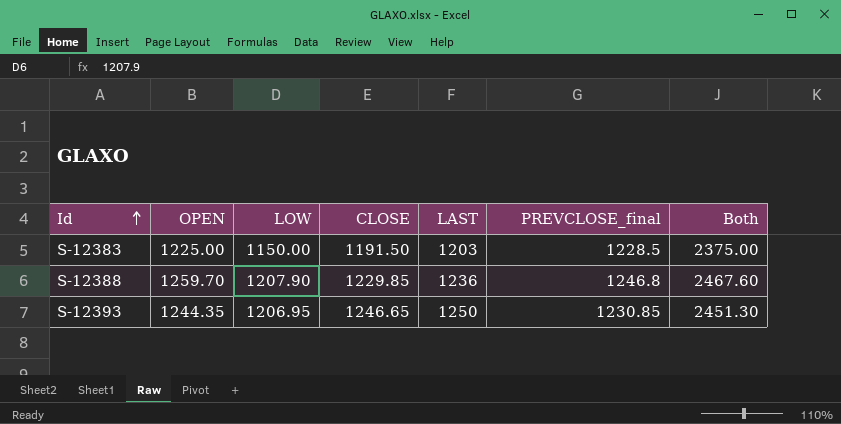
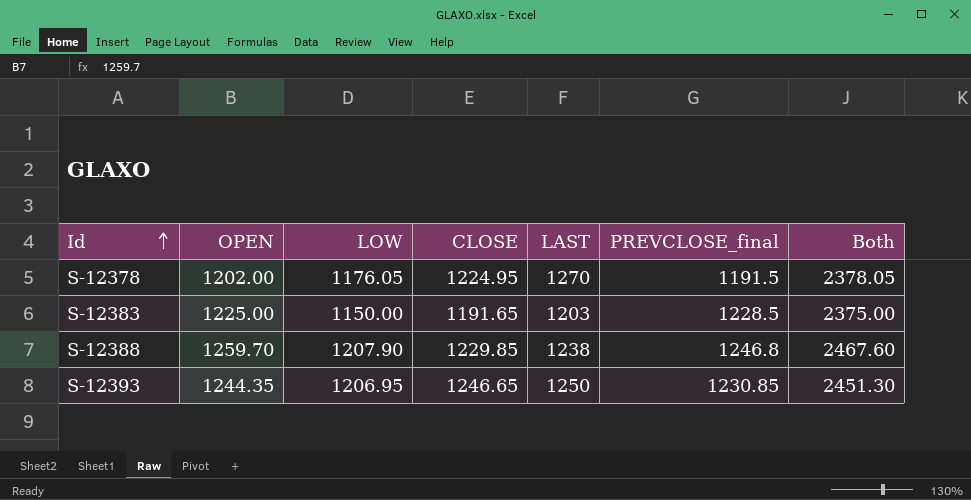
row S-12378: none -> 1202.00 | 1176.05 | 1224.95 | 1270 | 1191.5 | 2378.05
S-12383 | CLOSE: 1191.50 -> 1191.65
S-12388 | LAST: 1236 -> 1238

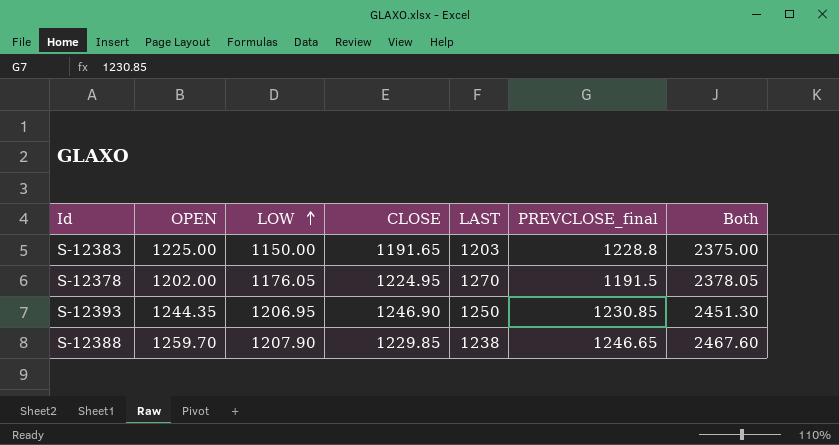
row order: Id ascending -> LOW ascending
S-12383 | PREVCLOSE_final: 1228.5 -> 1228.8
S-12393 | CLOSE: 1246.65 -> 1246.90
S-12388 | PREVCLOSE_final: 1246.8 -> 1246.65

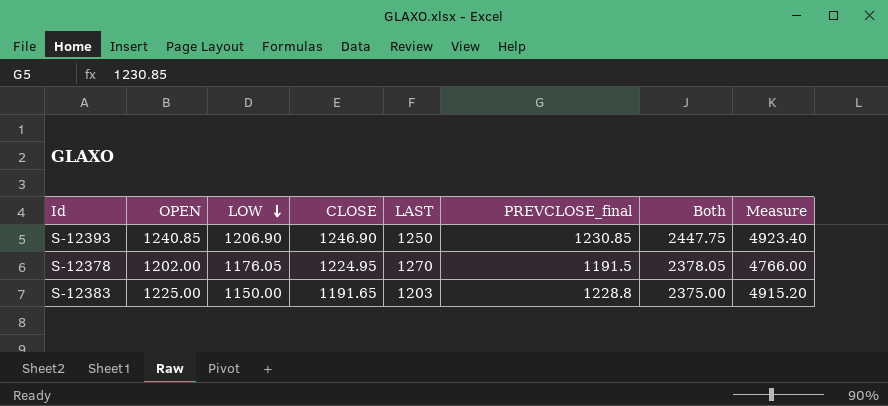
row order: LOW ascending -> LOW descending
column Measure | formula: none -> [PREVCLOSE_final] * 4
row S-12388: 1259.70 | 1207.90 | 1229.85 | 1238 | 1246.65 | 2467.60 -> none
S-12393 | OPEN: 1244.35 -> 1240.85
S-12393 | LOW: 1206.95 -> 1206.90
S-12393 | Both: 2451.30 -> 2447.75

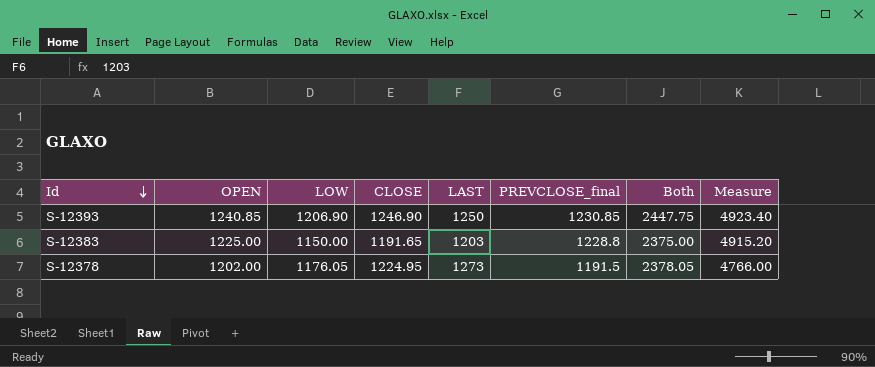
row order: LOW descending -> Id descending
S-12378 | LAST: 1270 -> 1273

